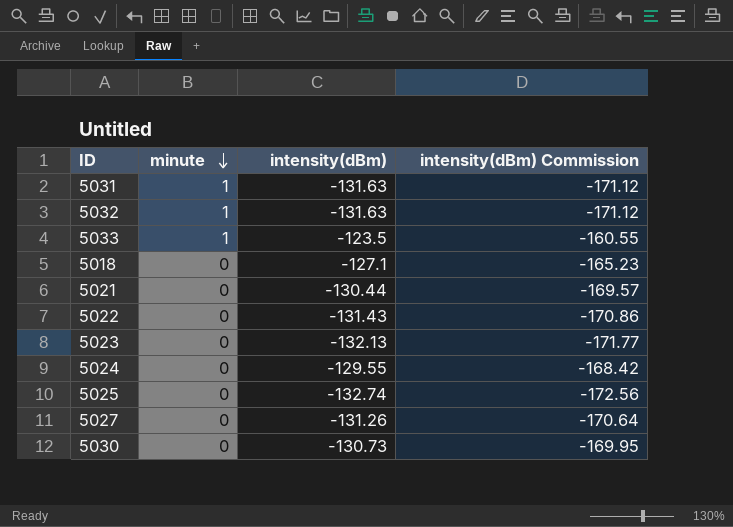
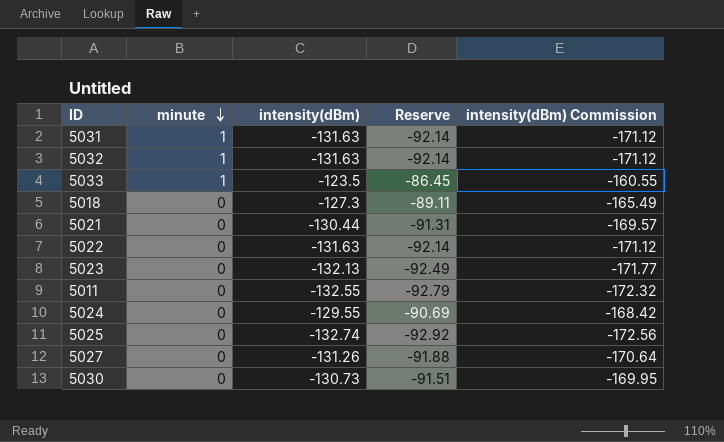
column Reserve | formula: none -> [intensity(dBm)] * 0.7
5018 | intensity(dBm): -127.1 -> -127.3
5018 | intensity(dBm) Commission: -165.23 -> -165.49
5022 | intensity(dBm): -131.43 -> -131.63
5022 | intensity(dBm) Commission: -170.86 -> -171.12
row 5011: none -> 0 | -132.55 | -92.79 | -172.32

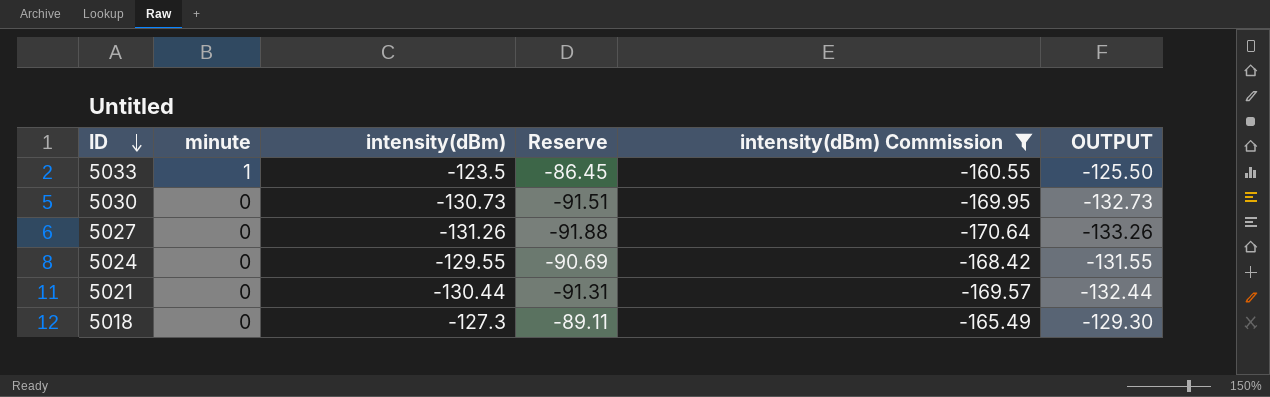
filter: none -> intensity(dBm) Commission >= -170.64
row order: minute descending -> ID descending
column OUTPUT | formula: none -> [intensity(dBm)] - 2

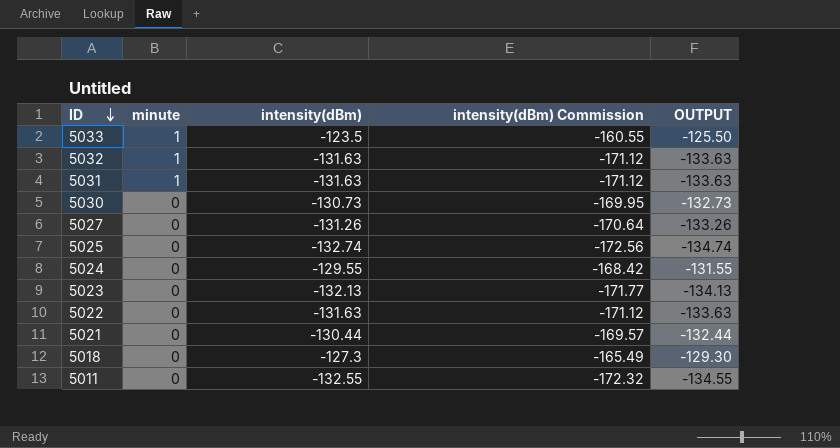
filter: intensity(dBm) Commission >= -170.64 -> none
column Reserve | formula: [intensity(dBm)] * 0.7 -> none

